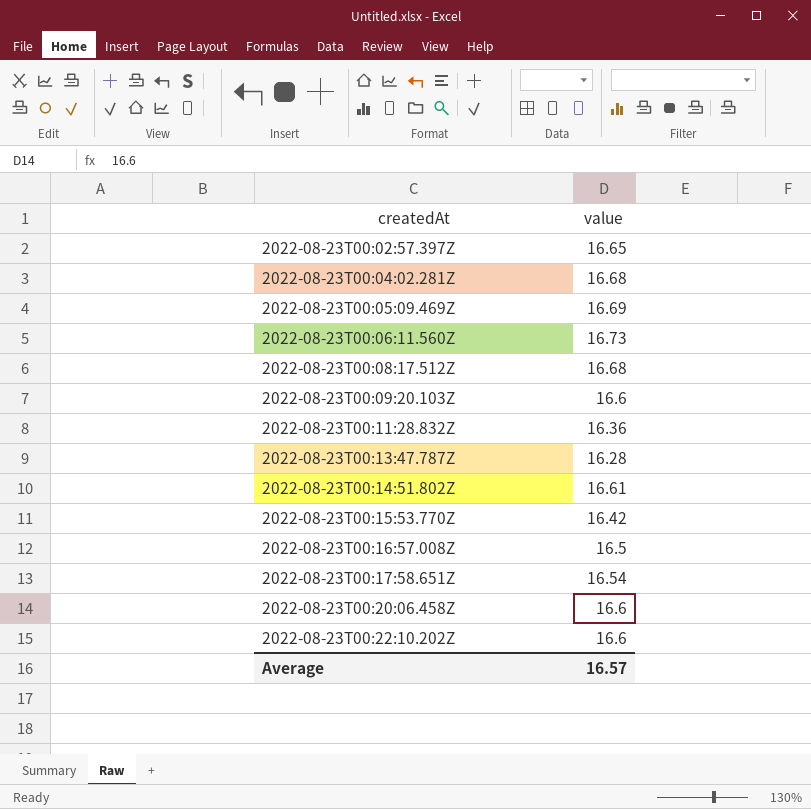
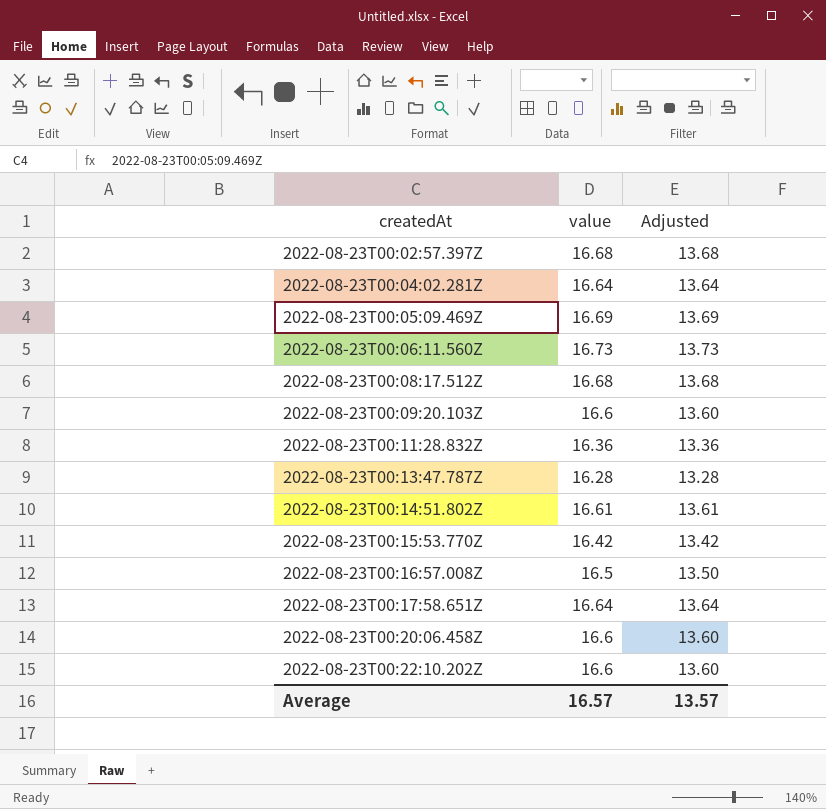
column Adjusted | formula: none -> [value] - 3
2022-08-23T00:02:57.397Z | value: 16.65 -> 16.68
2022-08-23T00:04:02.281Z | value: 16.68 -> 16.64
2022-08-23T00:17:58.651Z | value: 16.54 -> 16.64

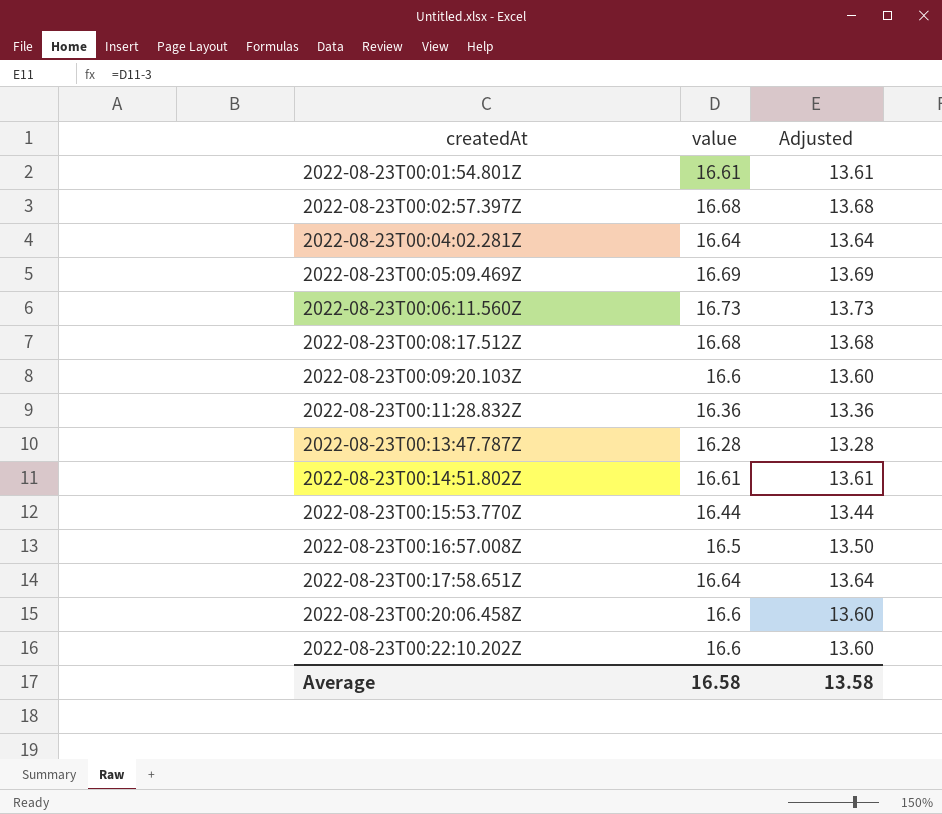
row 2022-08-23T00:01:54.801Z: none -> 16.61 | 13.61
2022-08-23T00:15:53.770Z | value: 16.42 -> 16.44
2022-08-23T00:15:53.770Z | Adjusted: 13.42 -> 13.44
Average | value: 16.57 -> 16.58
Average | Adjusted: 13.57 -> 13.58

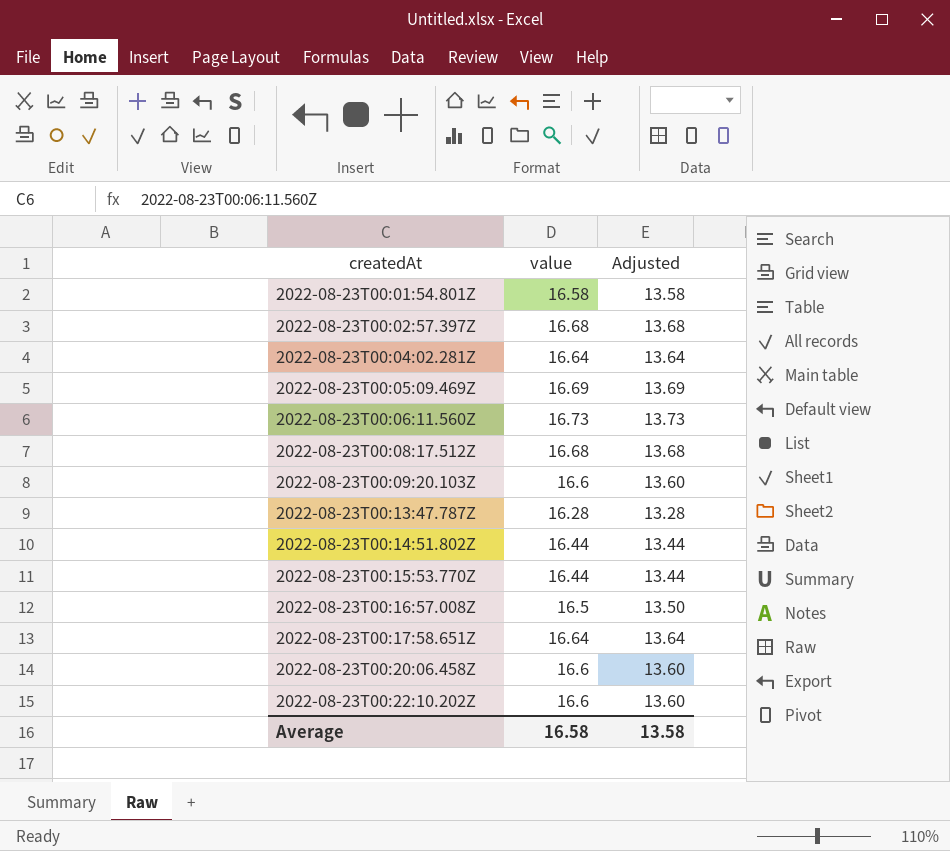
row 2022-08-23T00:11:28.832Z: 16.36 | 13.36 -> none
2022-08-23T00:01:54.801Z | value: 16.61 -> 16.58
2022-08-23T00:01:54.801Z | Adjusted: 13.61 -> 13.58
2022-08-23T00:14:51.802Z | value: 16.61 -> 16.44
2022-08-23T00:14:51.802Z | Adjusted: 13.61 -> 13.44

